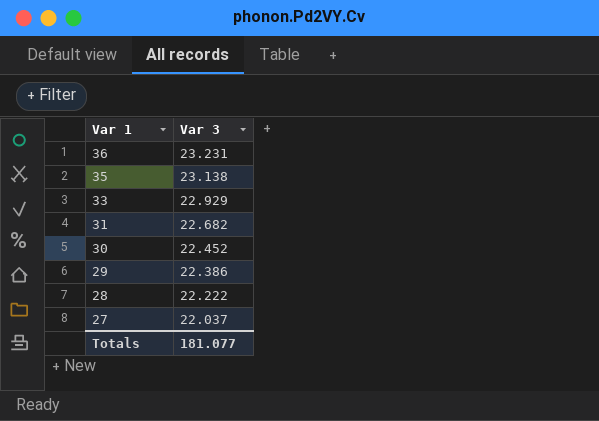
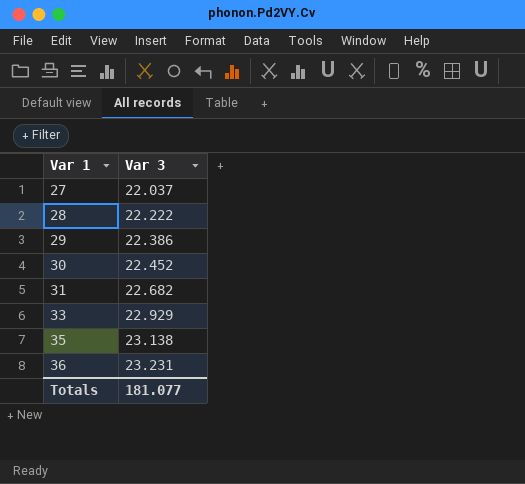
row order: Var 1 descending -> Var 1 ascending

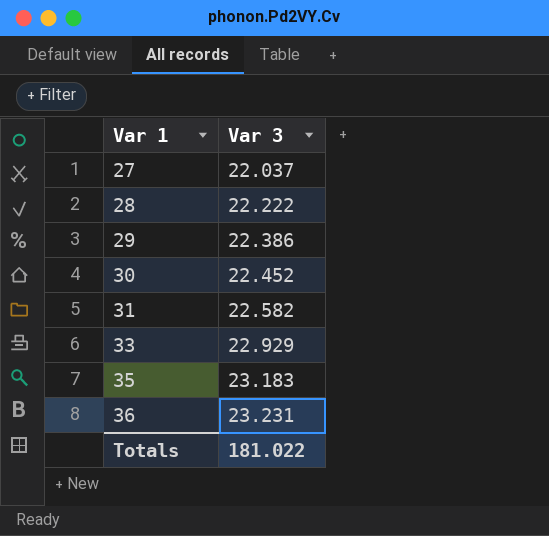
31 | Var 3: 22.682 -> 22.582
35 | Var 3: 23.138 -> 23.183
Totals | Var 3: 181.077 -> 181.022

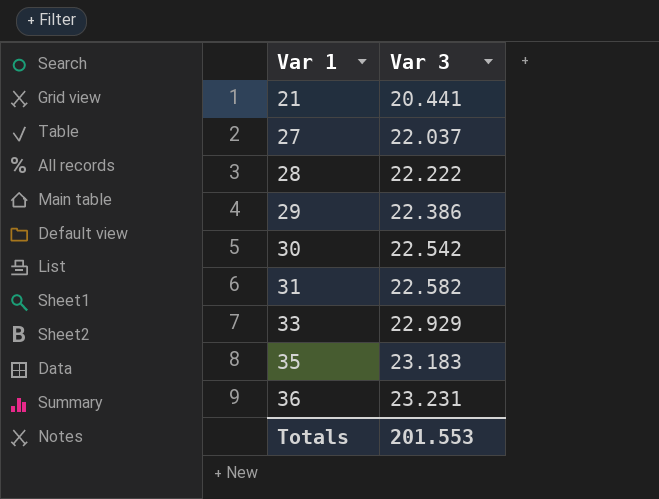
row 21: none -> 20.441
30 | Var 3: 22.452 -> 22.542
Totals | Var 3: 181.022 -> 201.553

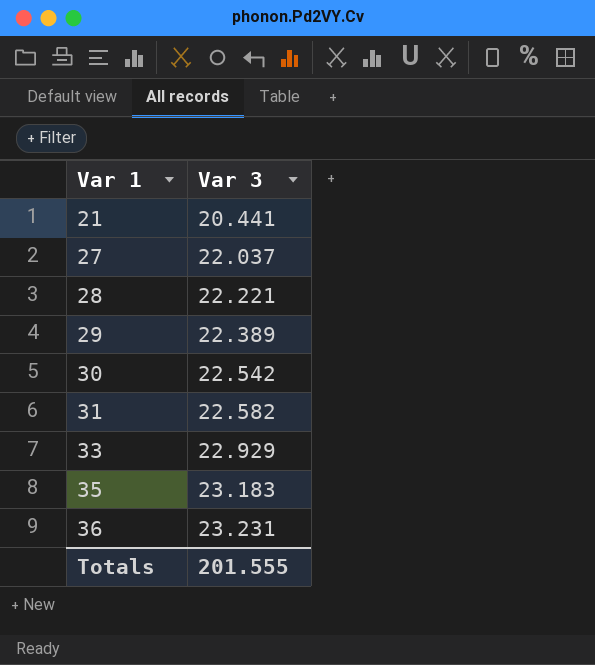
28 | Var 3: 22.222 -> 22.221
29 | Var 3: 22.386 -> 22.389
Totals | Var 3: 201.553 -> 201.555

